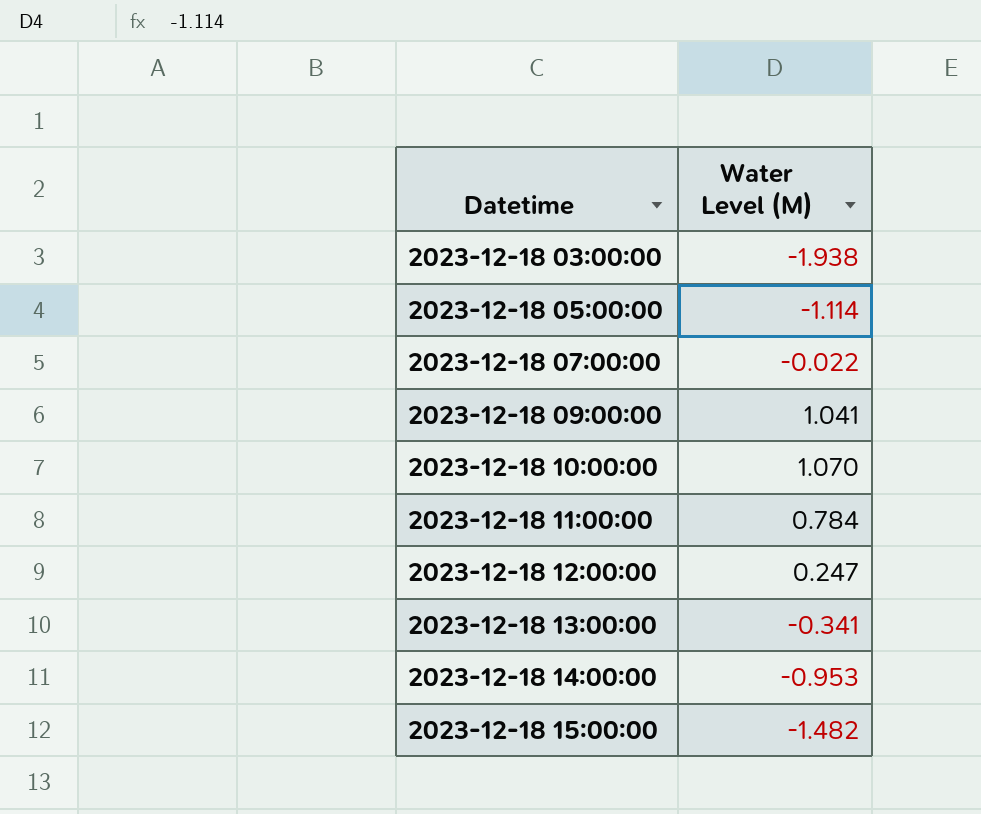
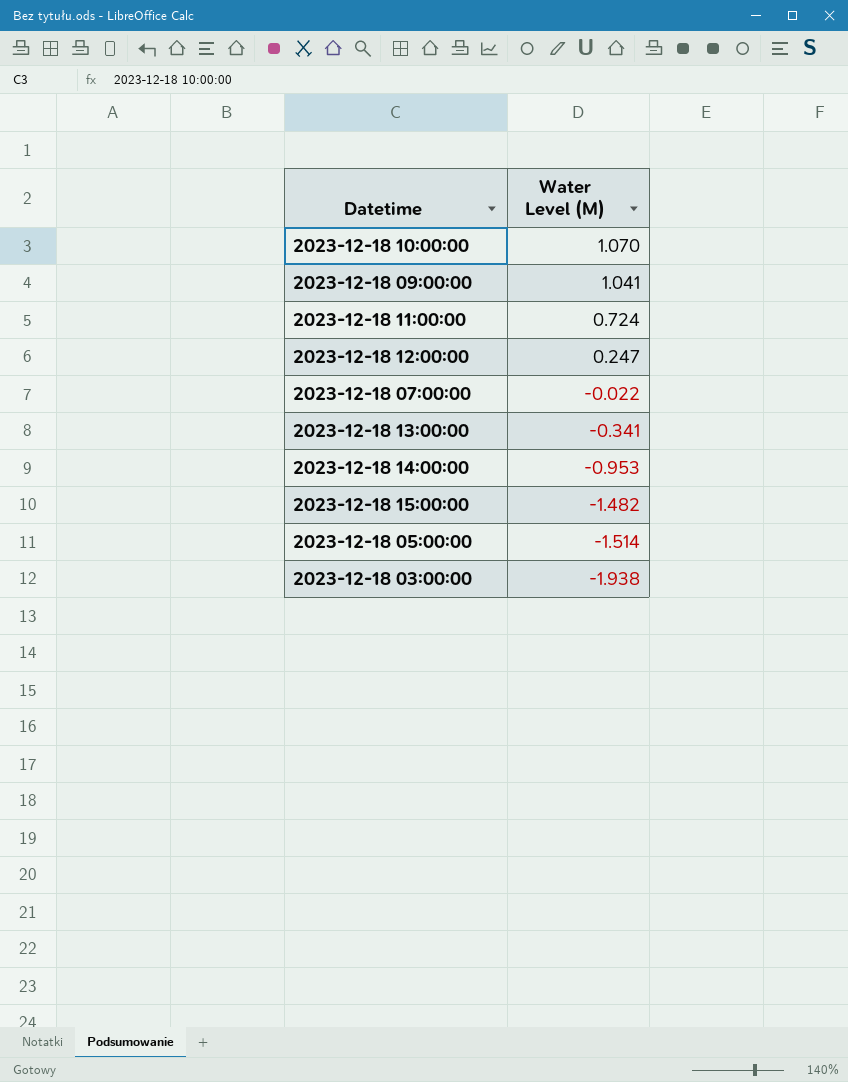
row order: Datetime ascending -> Water Level (M) descending
2023-12-18 11:00:00 | Water Level (M): 0.784 -> 0.724
2023-12-18 05:00:00 | Water Level (M): -1.114 -> -1.514

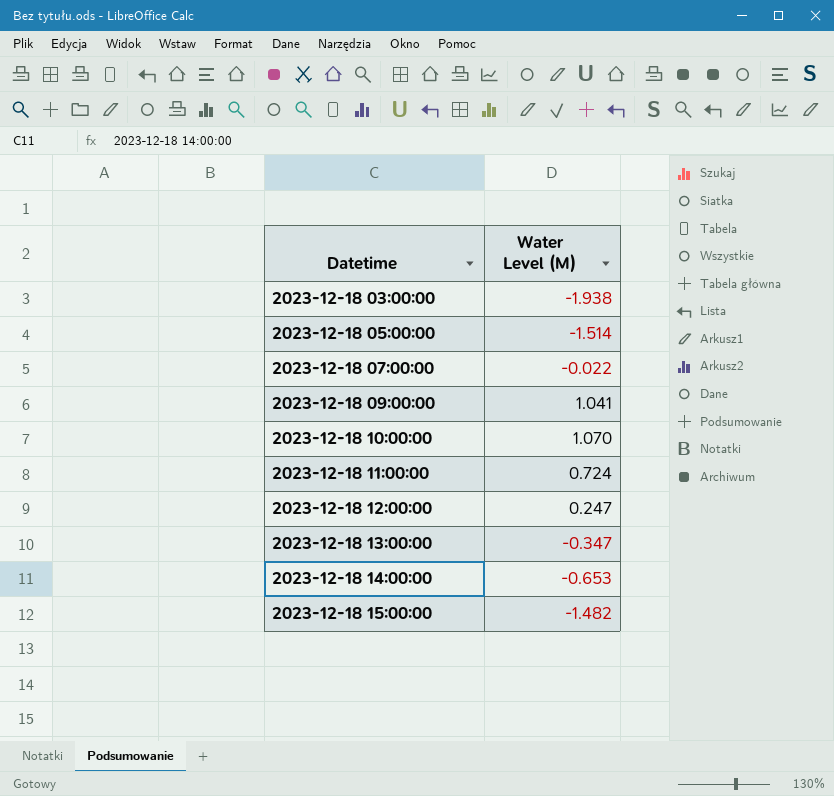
row order: Water Level (M) descending -> Datetime ascending
2023-12-18 13:00:00 | Water Level (M): -0.341 -> -0.347
2023-12-18 14:00:00 | Water Level (M): -0.953 -> -0.653

